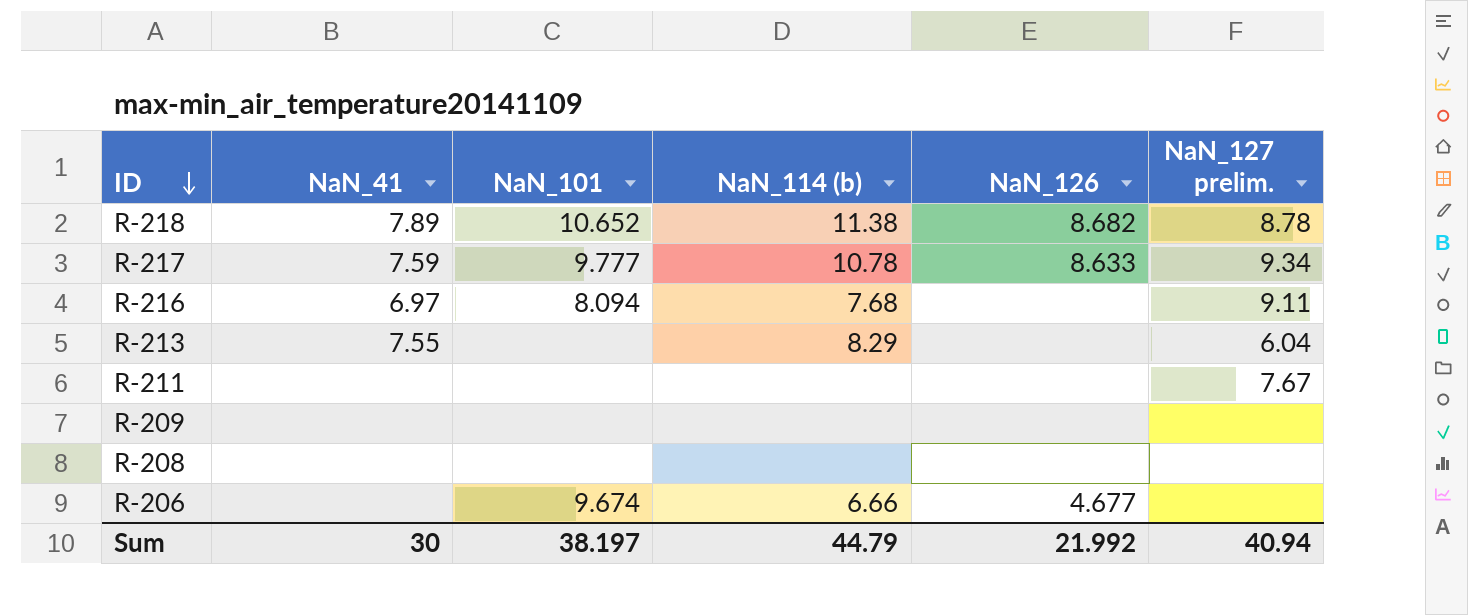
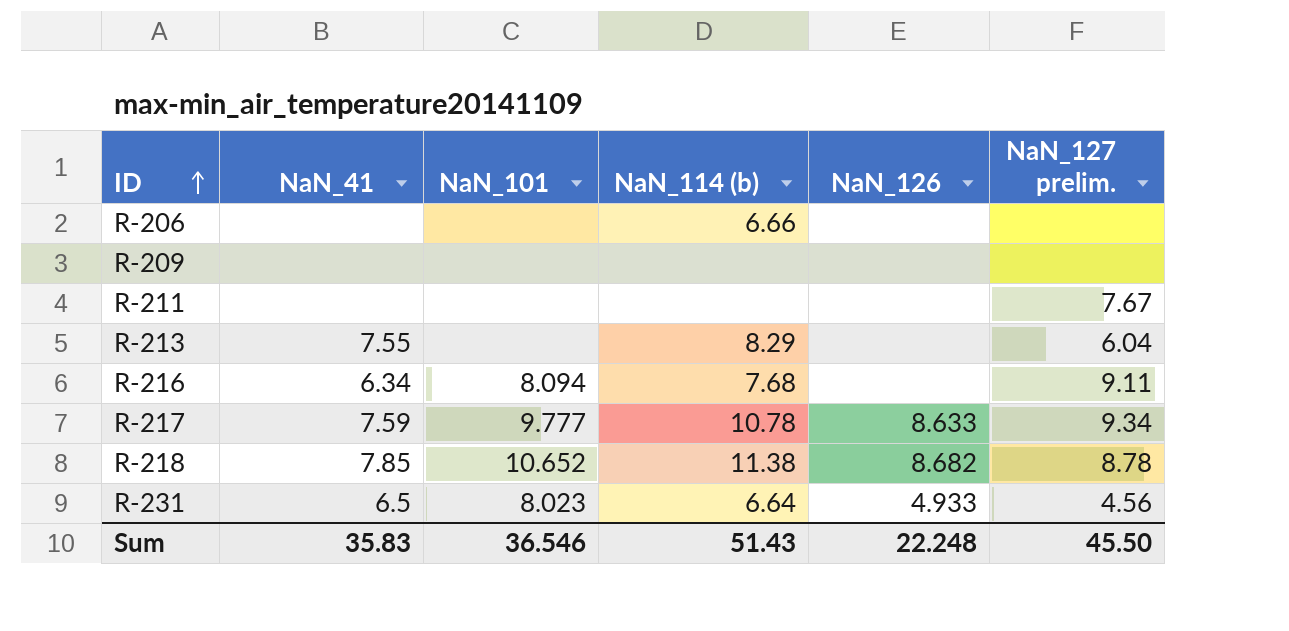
row order: ID descending -> ID ascending
row R-208: none | none | none | none | none -> none
R-206 | NaN_101: 9.674 -> none
R-206 | NaN_126: 4.677 -> none
R-216 | NaN_41: 6.97 -> 6.34
R-218 | NaN_41: 7.89 -> 7.85
row R-231: none -> 6.5 | 8.023 | 6.64 | 4.933 | 4.56
Sum | NaN_41: 30 -> 35.83
Sum | NaN_101: 38.197 -> 36.546
Sum | NaN_114 (b): 44.79 -> 51.43
Sum | NaN_126: 21.992 -> 22.248
Sum | NaN_127 prelim.: 40.94 -> 45.50

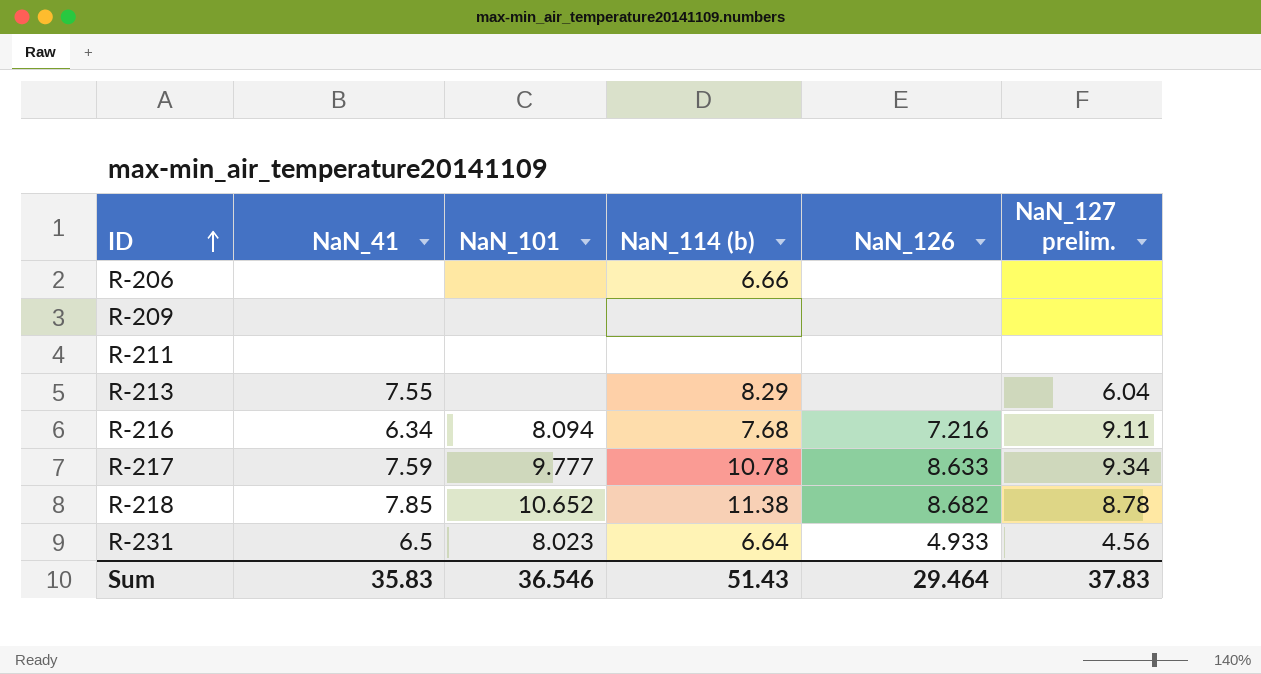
R-211 | NaN_127 prelim.: 7.67 -> none
R-216 | NaN_126: none -> 7.216
Sum | NaN_126: 22.248 -> 29.464
Sum | NaN_127 prelim.: 45.50 -> 37.83

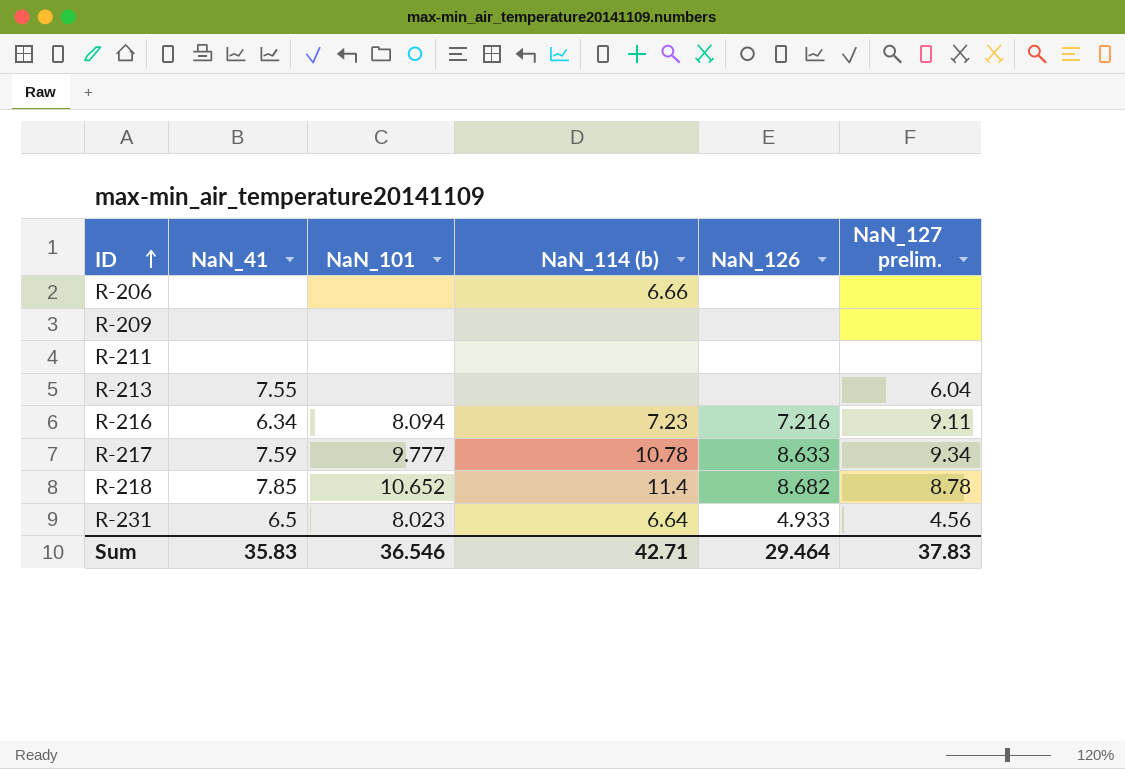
R-213 | NaN_114 (b): 8.29 -> none
R-216 | NaN_114 (b): 7.68 -> 7.23
R-218 | NaN_114 (b): 11.38 -> 11.4
Sum | NaN_114 (b): 51.43 -> 42.71

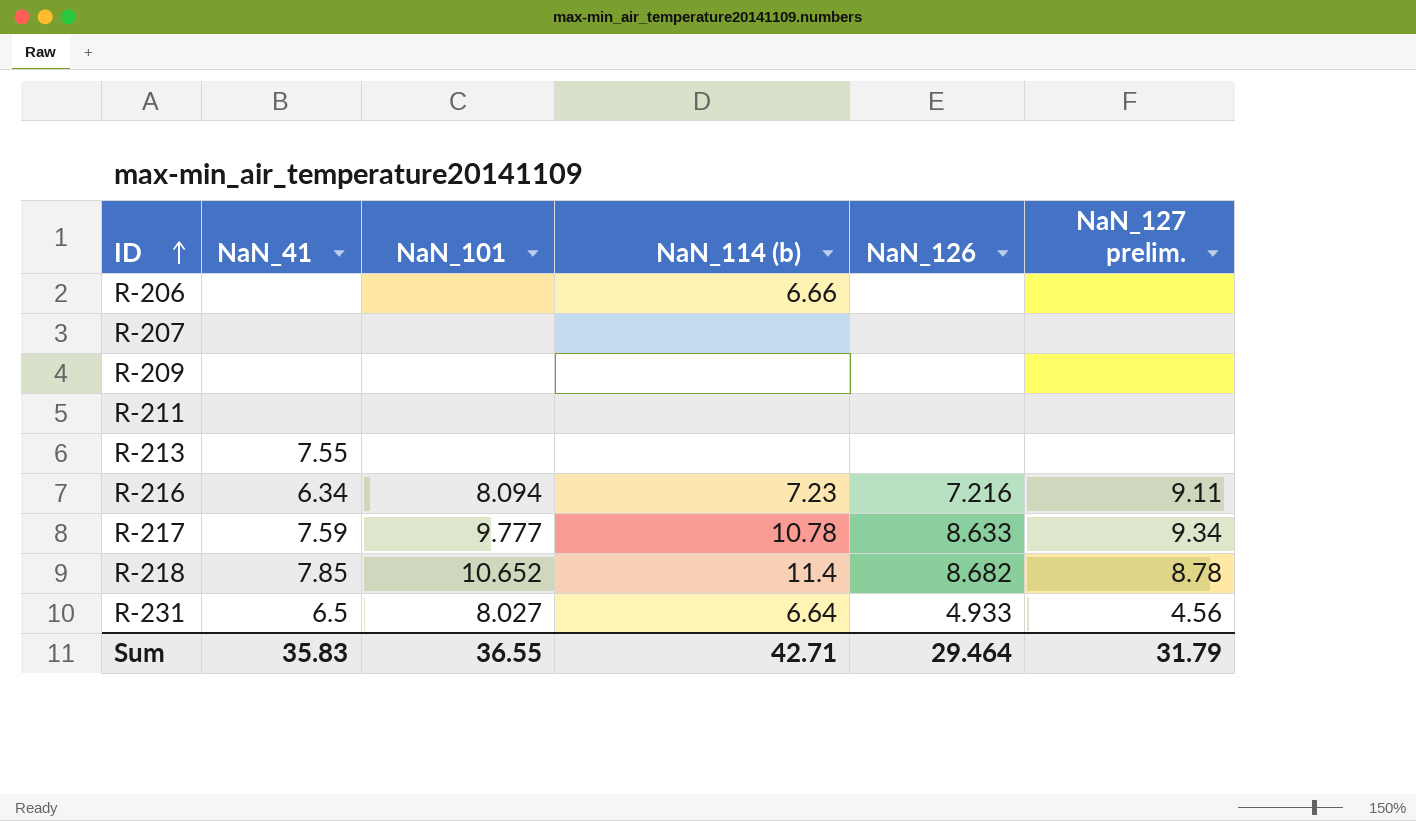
row R-207: none -> none | none | none | none | none
R-213 | NaN_127 prelim.: 6.04 -> none
R-231 | NaN_101: 8.023 -> 8.027
Sum | NaN_101: 36.546 -> 36.55
Sum | NaN_127 prelim.: 37.83 -> 31.79

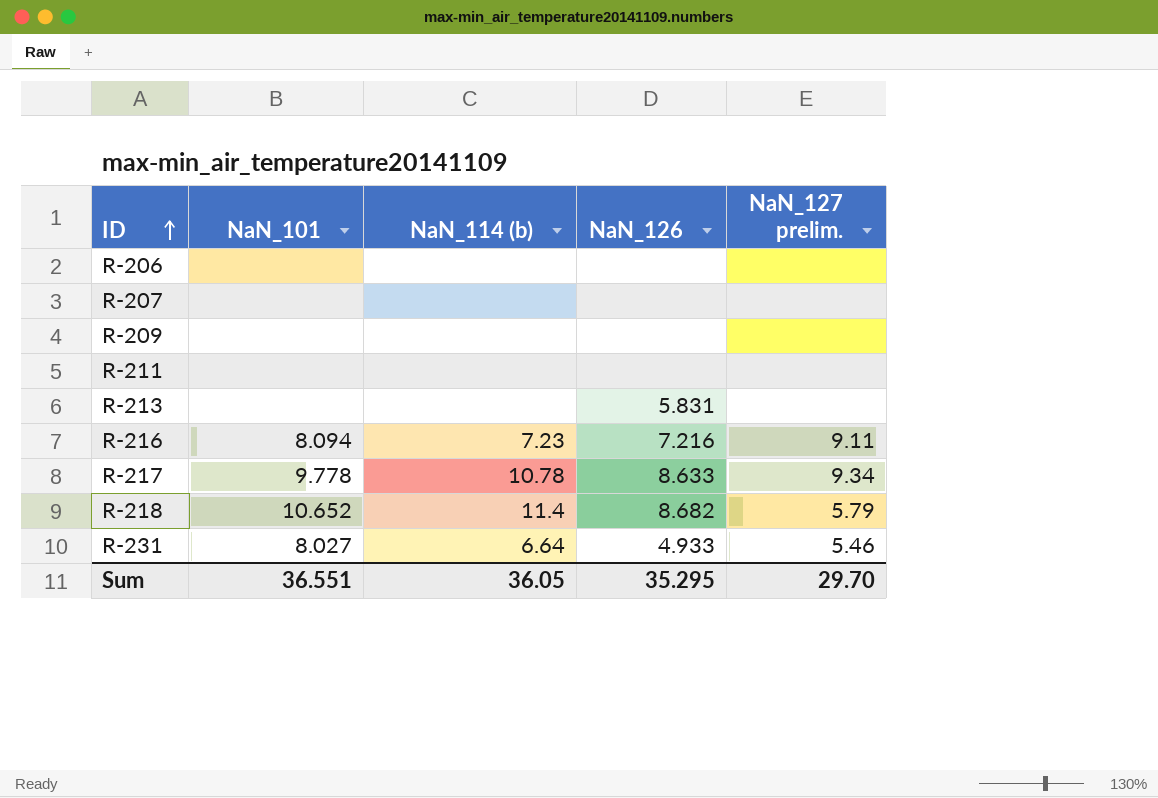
column NaN_41 | position: 2 -> none
R-206 | NaN_114 (b): 6.66 -> none
R-213 | NaN_126: none -> 5.831
R-217 | NaN_101: 9.777 -> 9.778
R-218 | NaN_127 prelim.: 8.78 -> 5.79
R-231 | NaN_127 prelim.: 4.56 -> 5.46
Sum | NaN_101: 36.55 -> 36.551
Sum | NaN_114 (b): 42.71 -> 36.05
Sum | NaN_126: 29.464 -> 35.295
Sum | NaN_127 prelim.: 31.79 -> 29.70

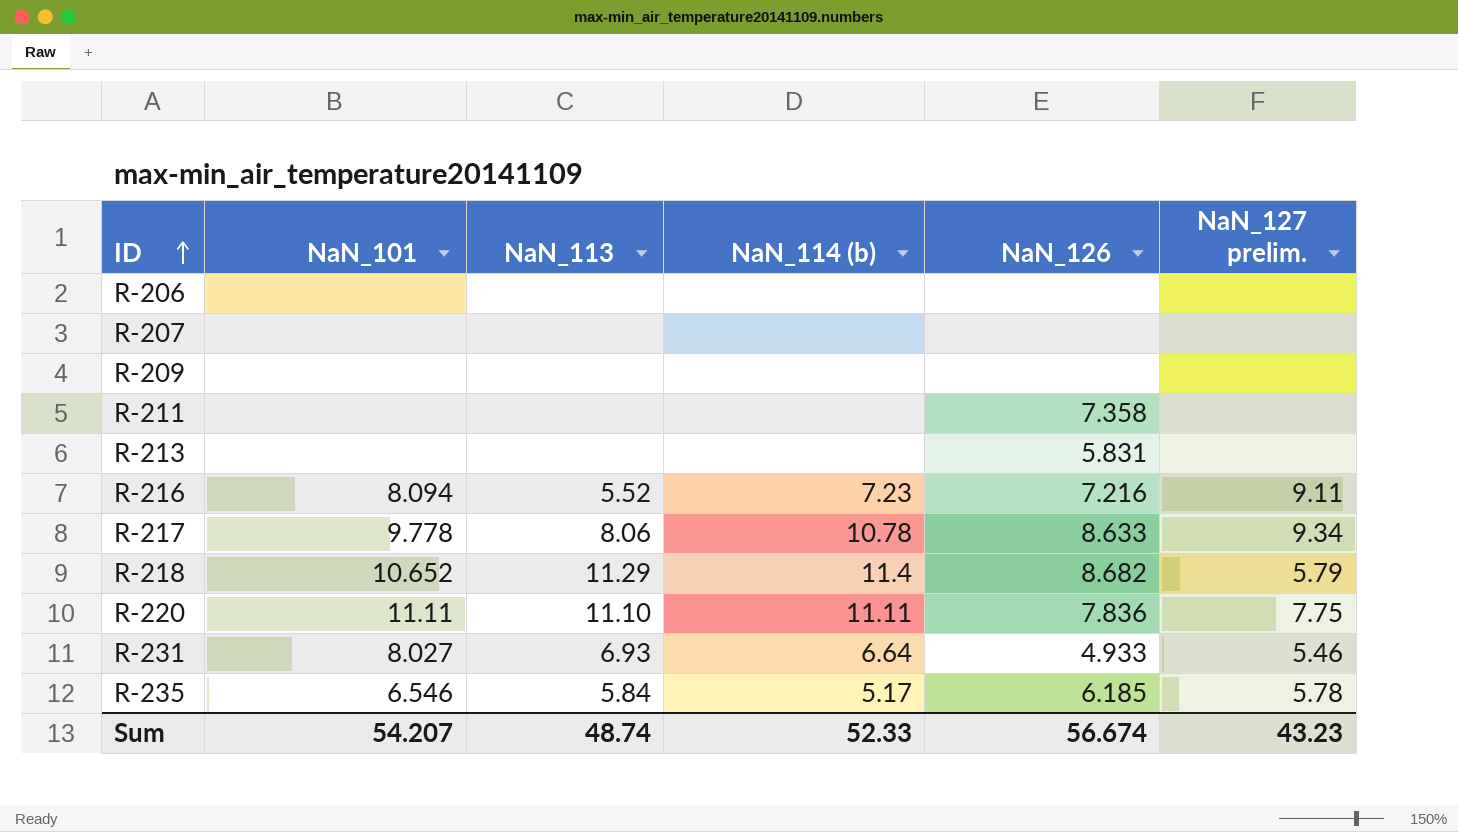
column NaN_113 | position: none -> 3
R-211 | NaN_126: none -> 7.358
row R-220: none -> 11.11 | 11.10 | 11.11 | 7.836 | 7.75
row R-235: none -> 6.546 | 5.84 | 5.17 | 6.185 | 5.78
Sum | NaN_101: 36.551 -> 54.207
Sum | NaN_114 (b): 36.05 -> 52.33
Sum | NaN_126: 35.295 -> 56.674
Sum | NaN_127 prelim.: 29.70 -> 43.23

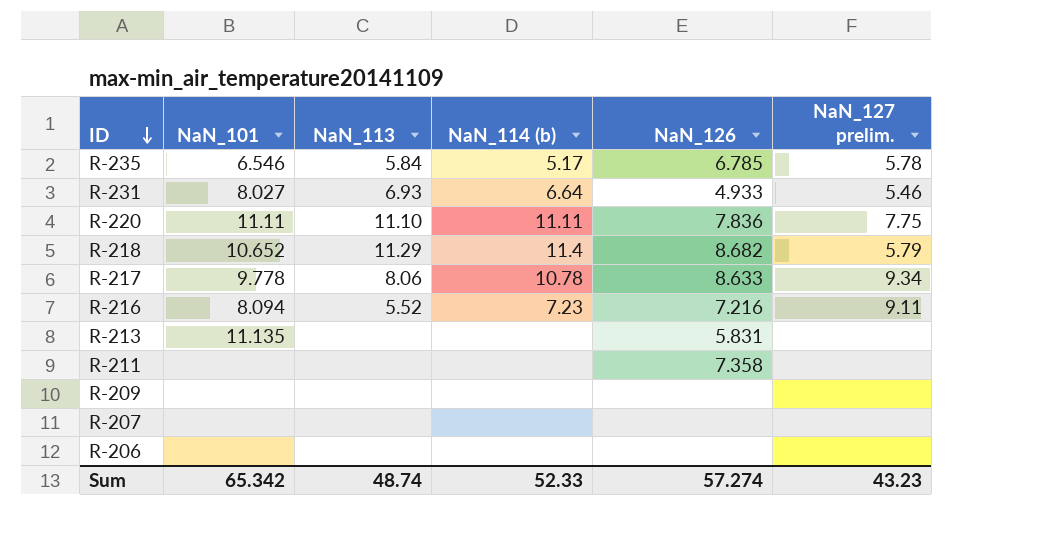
row order: ID ascending -> ID descending
R-235 | NaN_126: 6.185 -> 6.785
R-213 | NaN_101: none -> 11.135
Sum | NaN_101: 54.207 -> 65.342
Sum | NaN_126: 56.674 -> 57.274

